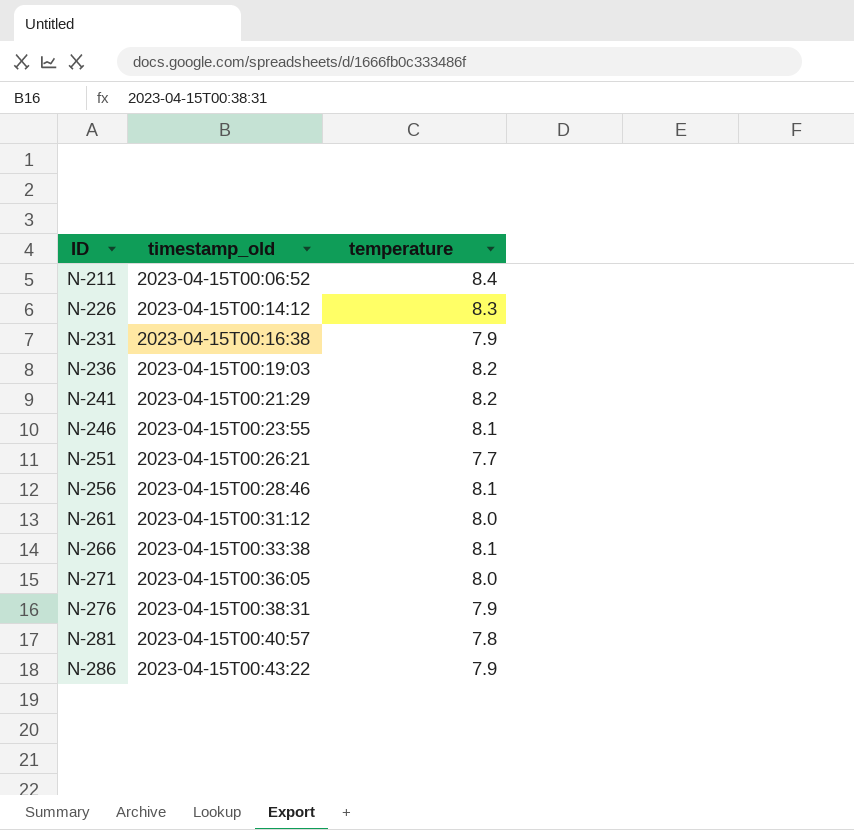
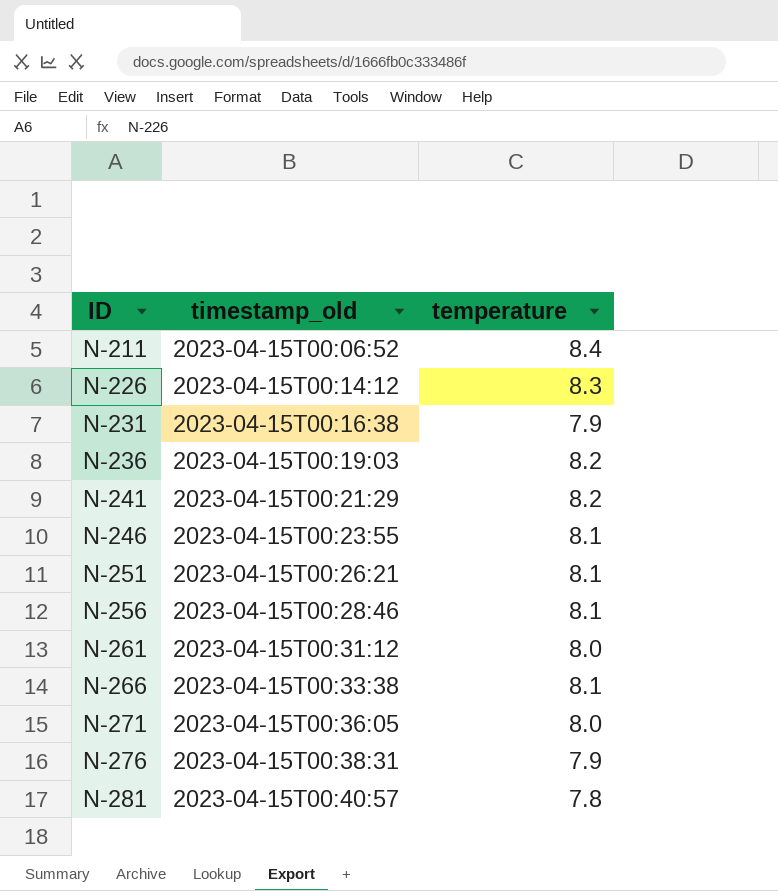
row N-286: 2023-04-15T00:43:22 | 7.9 -> none
N-251 | temperature: 7.7 -> 8.1

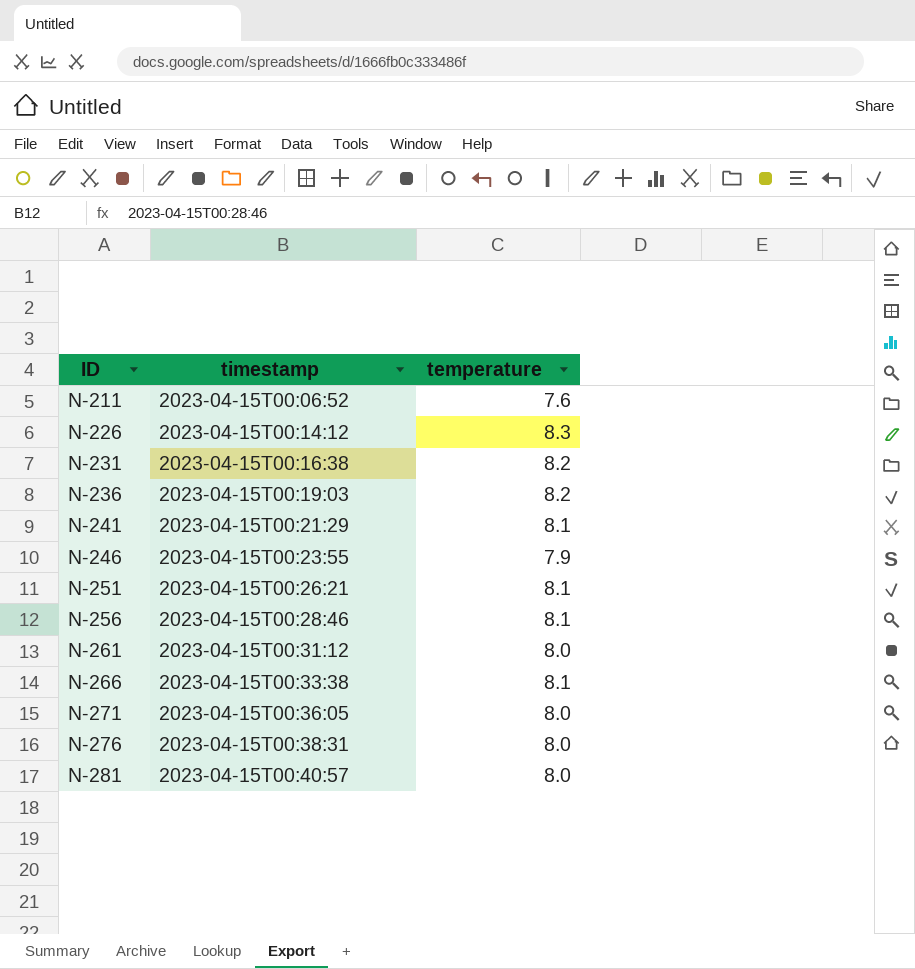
column name: timestamp_old -> timestamp
N-211 | temperature: 8.4 -> 7.6
N-231 | temperature: 7.9 -> 8.2
N-241 | temperature: 8.2 -> 8.1
N-246 | temperature: 8.1 -> 7.9
N-276 | temperature: 7.9 -> 8.0
N-281 | temperature: 7.8 -> 8.0

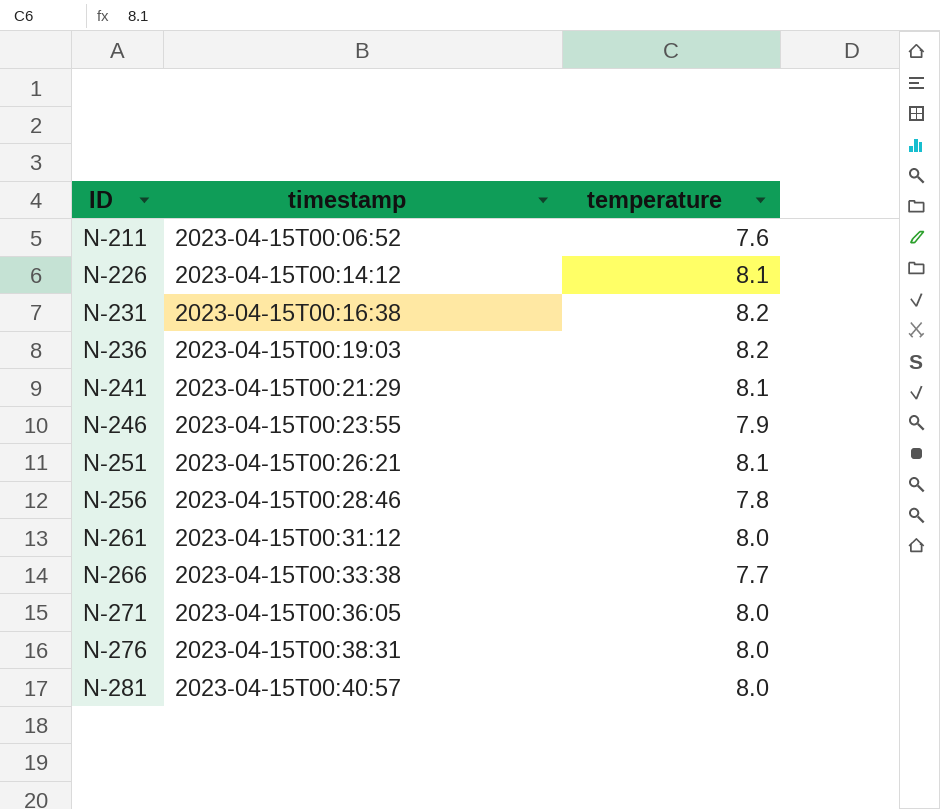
N-226 | temperature: 8.3 -> 8.1
N-256 | temperature: 8.1 -> 7.8
N-266 | temperature: 8.1 -> 7.7

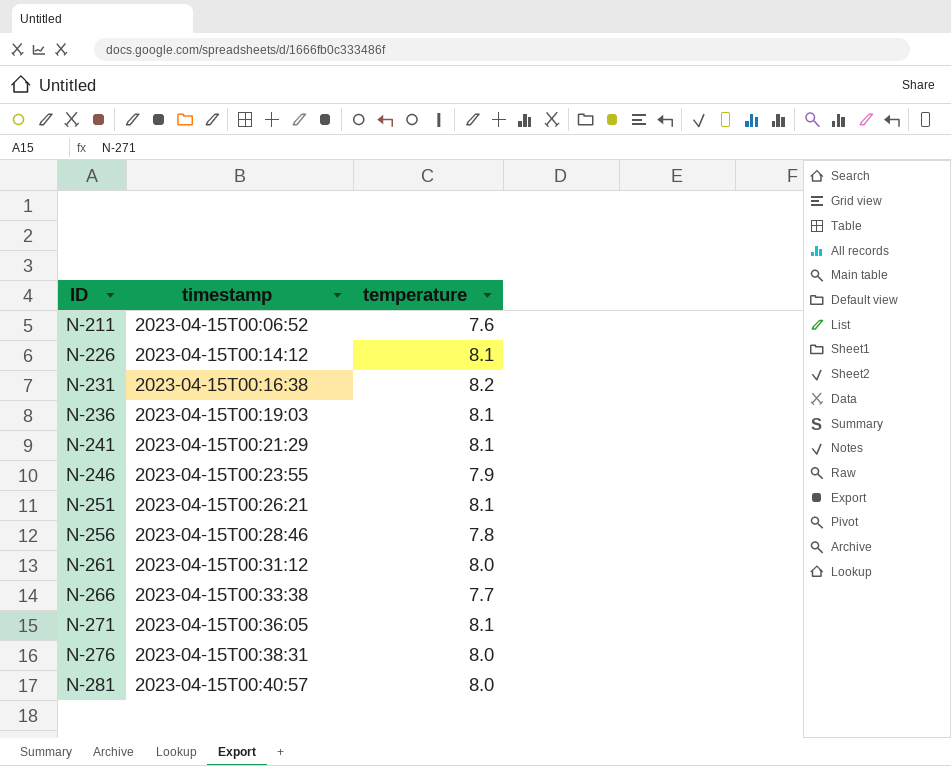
N-236 | temperature: 8.2 -> 8.1
N-271 | temperature: 8.0 -> 8.1

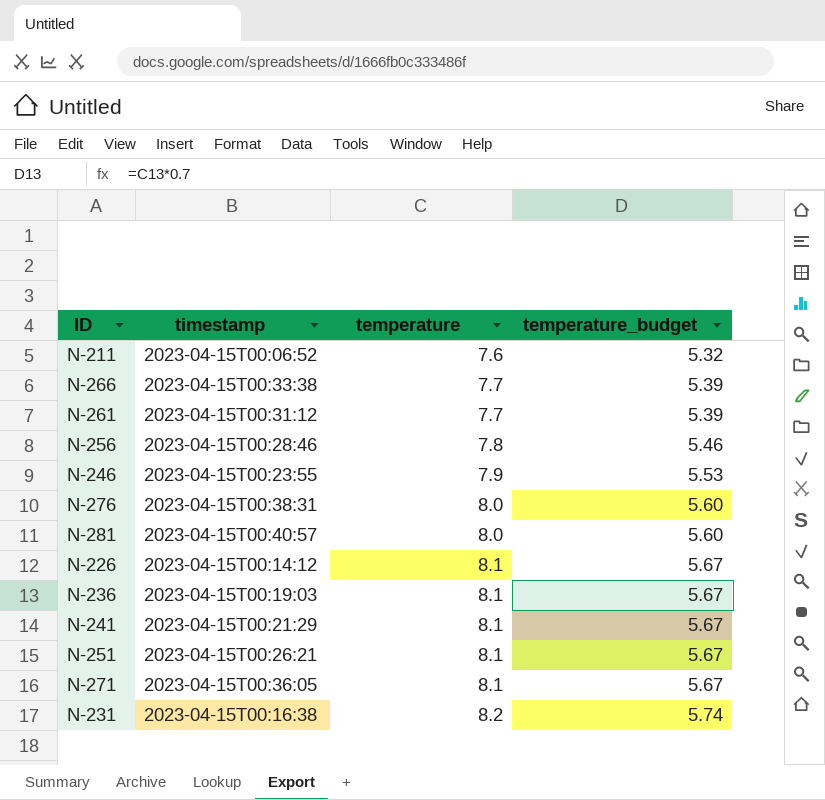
row order: ID ascending -> temperature ascending
column temperature_budget | formula: none -> [temperature] * 0.7
N-261 | temperature: 8.0 -> 7.7

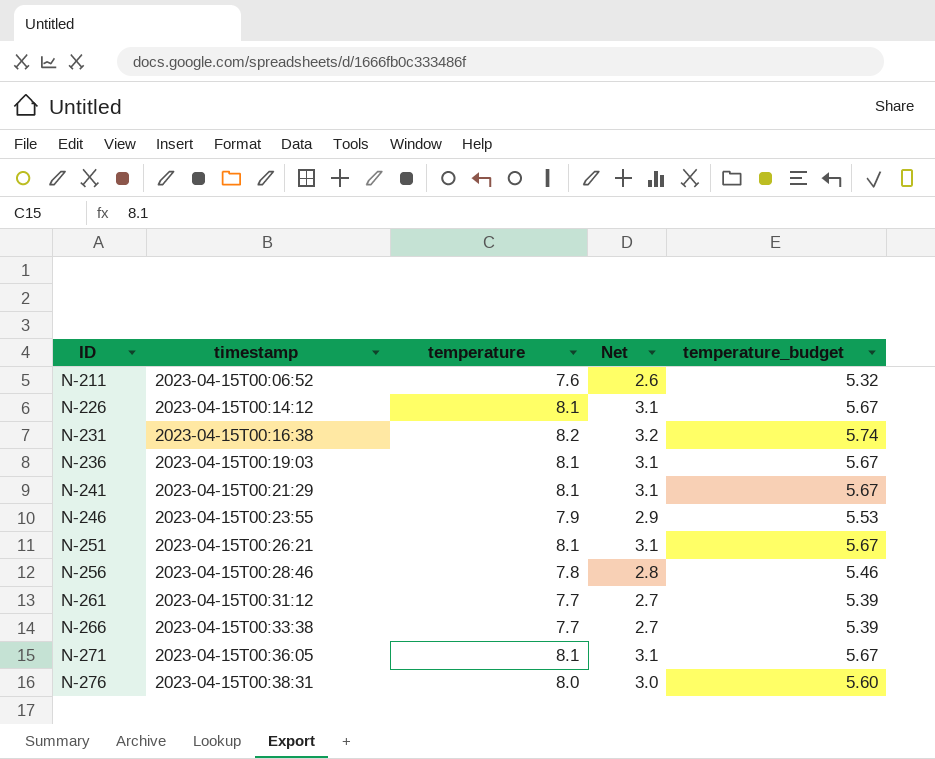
row order: temperature ascending -> ID ascending
column Net | formula: none -> [temperature] - 5
row N-281: 2023-04-15T00:40:57 | 8.0 | 5.60 -> none

